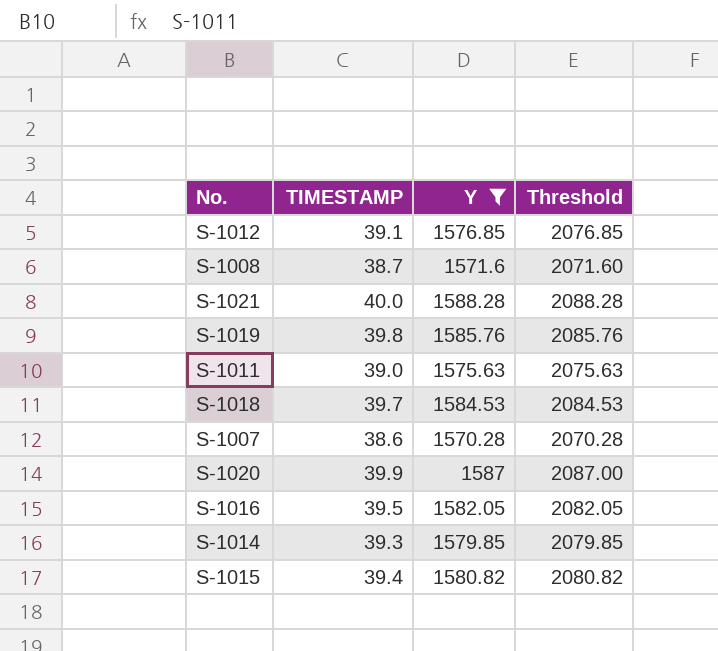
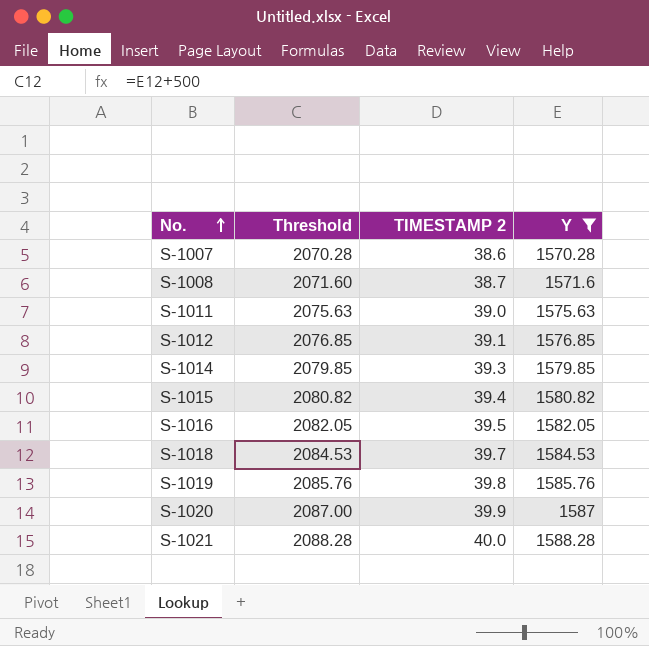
row order: none -> No. ascending
column Threshold | position: 4 -> 2
column name: TIMESTAMP -> TIMESTAMP 2

